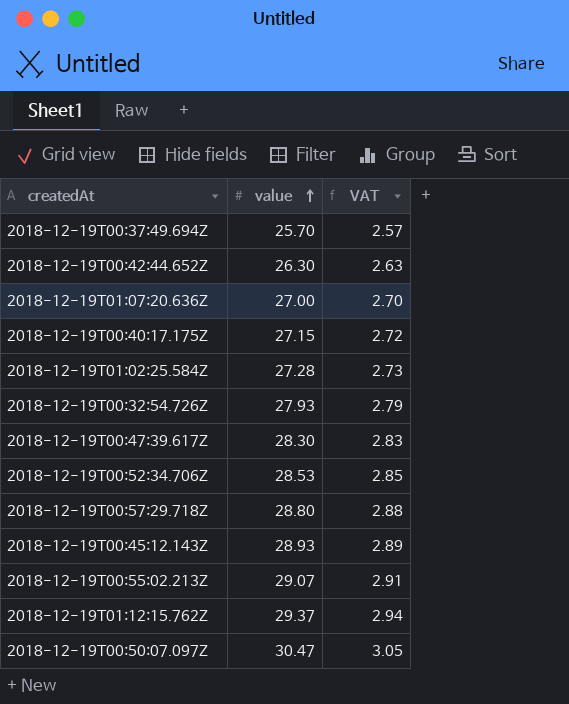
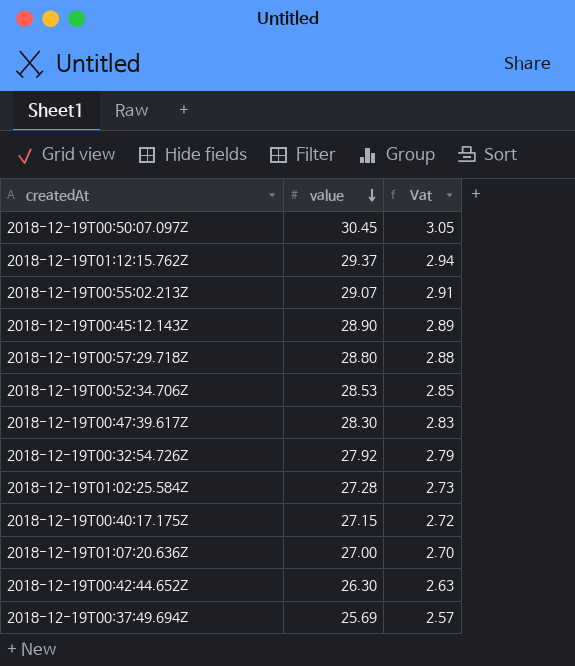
row order: value ascending -> value descending
column name: VAT -> Vat
2018-12-19T00:50:07.097Z | value: 30.47 -> 30.45
2018-12-19T00:45:12.143Z | value: 28.93 -> 28.90
2018-12-19T00:32:54.726Z | value: 27.93 -> 27.92
2018-12-19T00:37:49.694Z | value: 25.70 -> 25.69

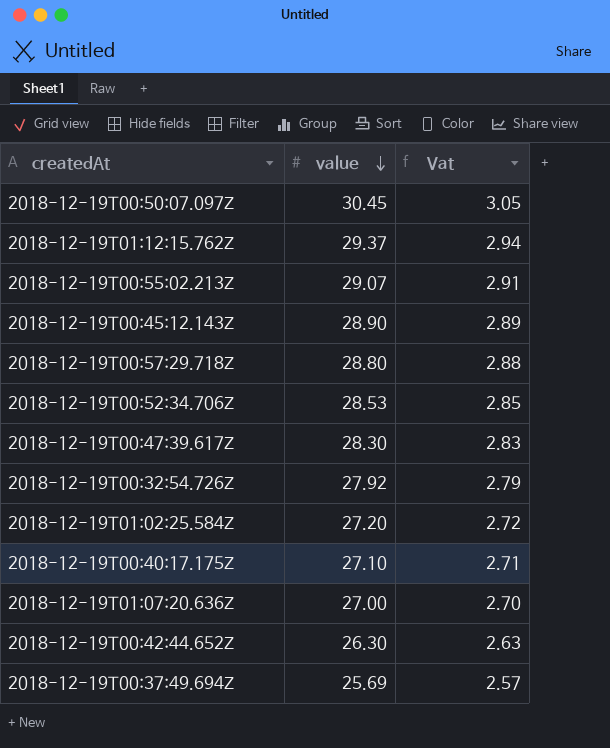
2018-12-19T01:02:25.584Z | value: 27.28 -> 27.20
2018-12-19T01:02:25.584Z | Vat: 2.73 -> 2.72
2018-12-19T00:40:17.175Z | value: 27.15 -> 27.10
2018-12-19T00:40:17.175Z | Vat: 2.72 -> 2.71

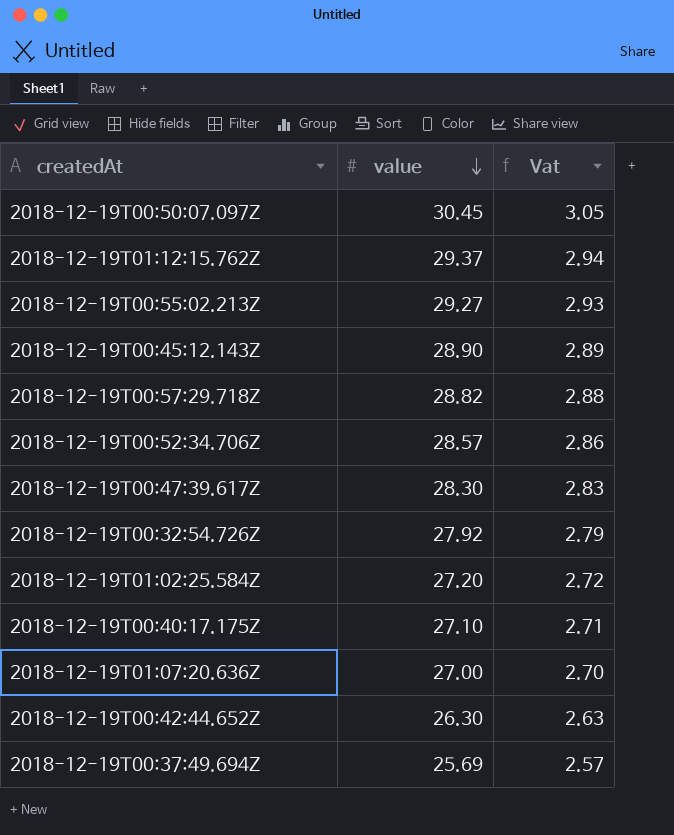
2018-12-19T00:55:02.213Z | value: 29.07 -> 29.27
2018-12-19T00:55:02.213Z | Vat: 2.91 -> 2.93
2018-12-19T00:57:29.718Z | value: 28.80 -> 28.82
2018-12-19T00:52:34.706Z | value: 28.53 -> 28.57
2018-12-19T00:52:34.706Z | Vat: 2.85 -> 2.86

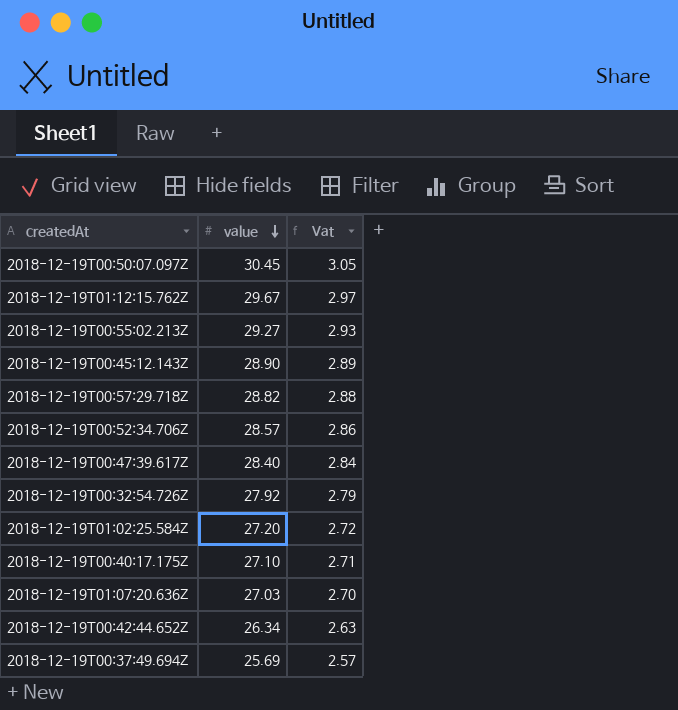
2018-12-19T01:12:15.762Z | value: 29.37 -> 29.67
2018-12-19T01:12:15.762Z | Vat: 2.94 -> 2.97
2018-12-19T00:47:39.617Z | value: 28.30 -> 28.40
2018-12-19T00:47:39.617Z | Vat: 2.83 -> 2.84
2018-12-19T01:07:20.636Z | value: 27.00 -> 27.03
2018-12-19T00:42:44.652Z | value: 26.30 -> 26.34

